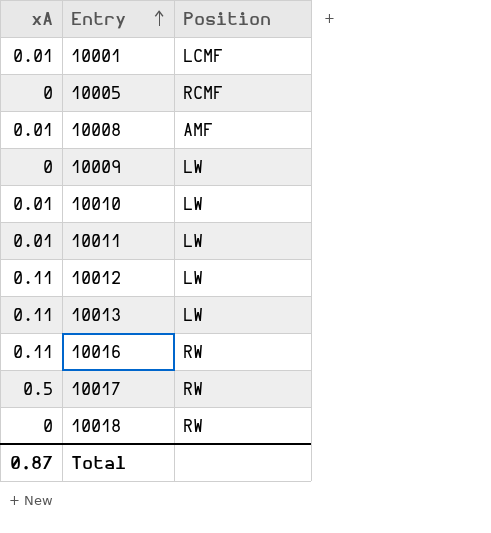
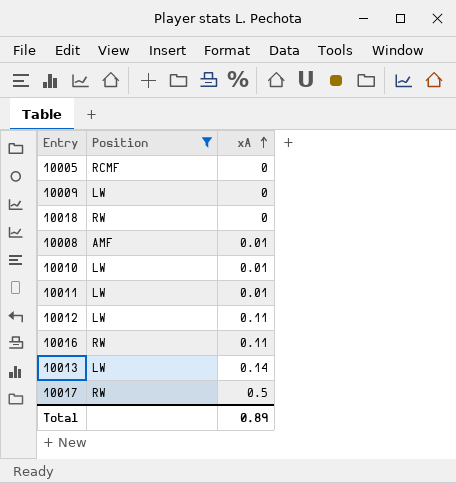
filter: none -> Position != LCMF
row order: Entry ascending -> xA ascending
column xA | position: 1 -> 3
10013 | xA: 0.11 -> 0.14
Total | xA: 0.87 -> 0.89

